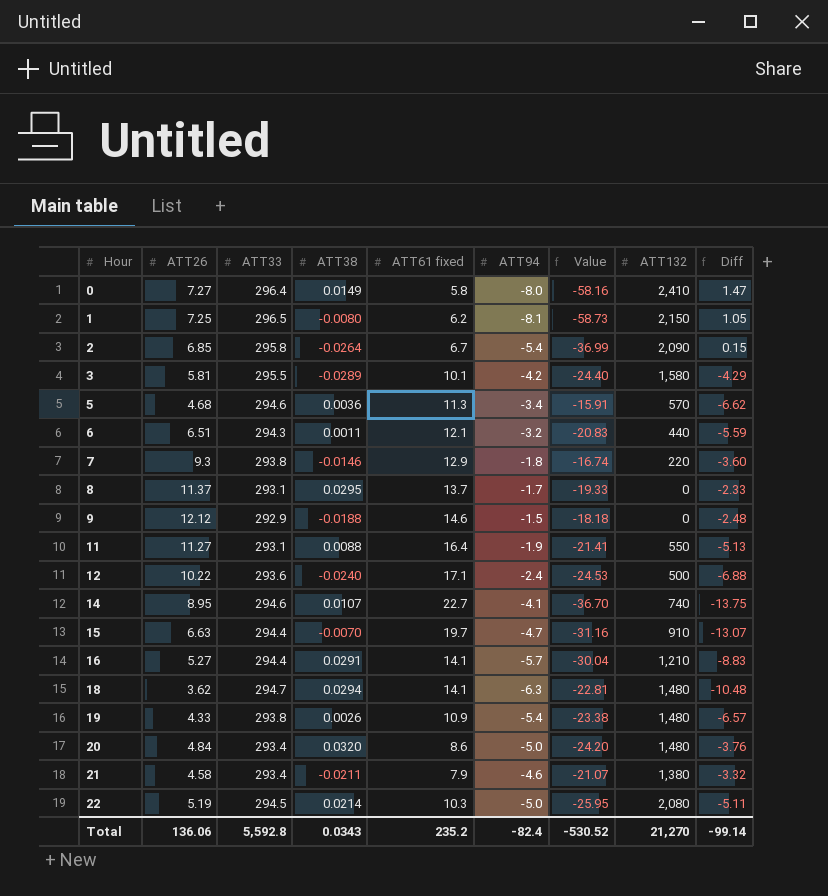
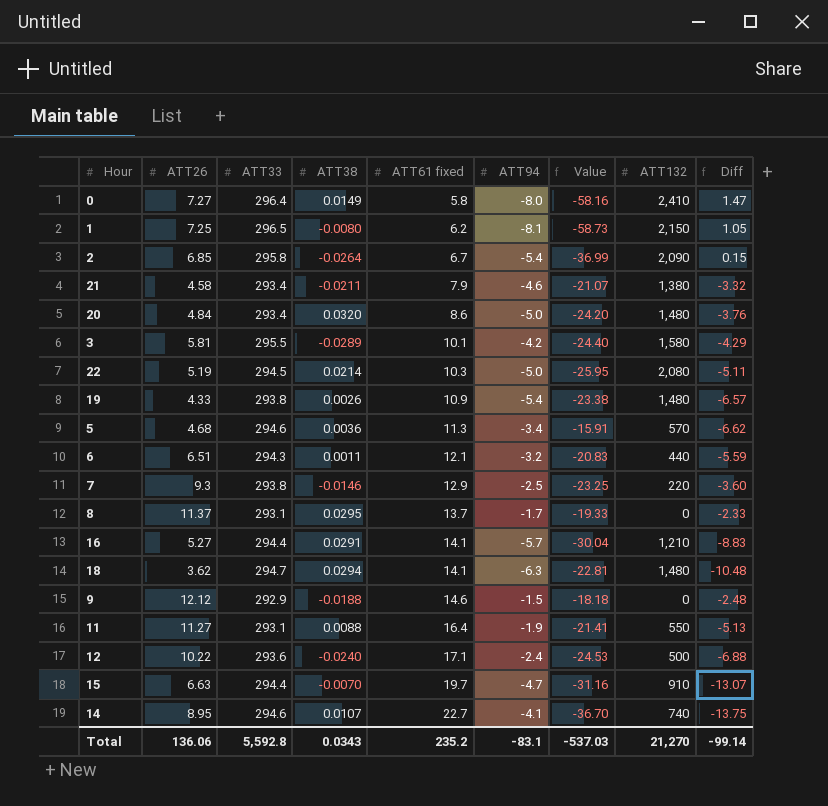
row order: Hour ascending -> ATT61 fixed ascending
7 | ATT94: -1.8 -> -2.5
7 | Value: -16.74 -> -23.25
Total | ATT94: -82.4 -> -83.1
Total | Value: -530.52 -> -537.03

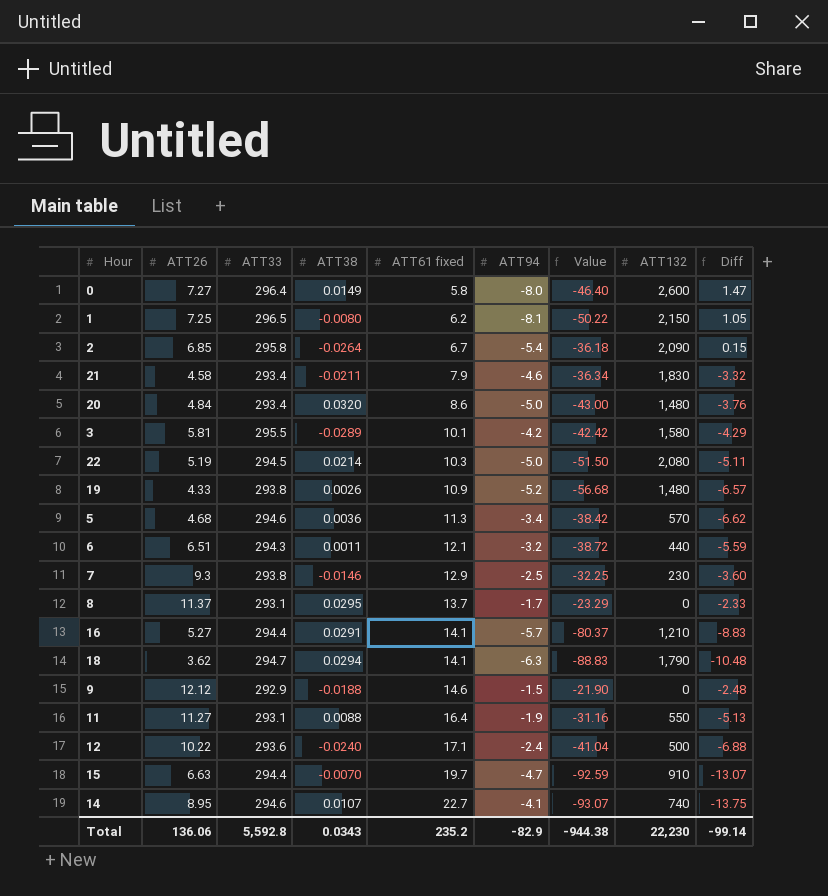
column Value | formula: [ATT26] * [ATT94] -> [ATT61 fixed] * [ATT94]
0 | ATT132: 2,410 -> 2,600
21 | ATT132: 1,380 -> 1,830
19 | ATT94: -5.4 -> -5.2
7 | ATT132: 220 -> 230
18 | ATT132: 1,480 -> 1,790
Total | ATT94: -83.1 -> -82.9
Total | Value: -537.03 -> -944.38
Total | ATT132: 21,270 -> 22,230

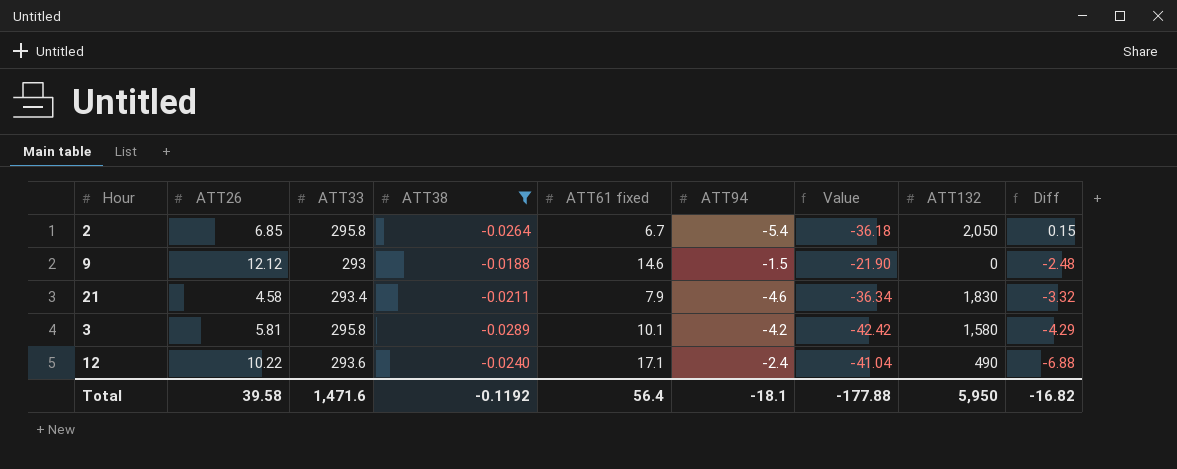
filter: none -> ATT38 <= -0.0188
row order: ATT61 fixed ascending -> Diff descending
2 | ATT132: 2,090 -> 2,050
9 | ATT33: 292.9 -> 293
3 | ATT33: 295.5 -> 295.8
12 | ATT132: 500 -> 490
Total | ATT26: 136.06 -> 39.58
Total | ATT33: 5,592.8 -> 1,471.6
Total | ATT38: 0.0343 -> -0.1192
Total | ATT61 fixed: 235.2 -> 56.4
Total | ATT94: -82.9 -> -18.1
Total | Value: -944.38 -> -177.88
Total | ATT132: 22,230 -> 5,950
Total | Diff: -99.14 -> -16.82

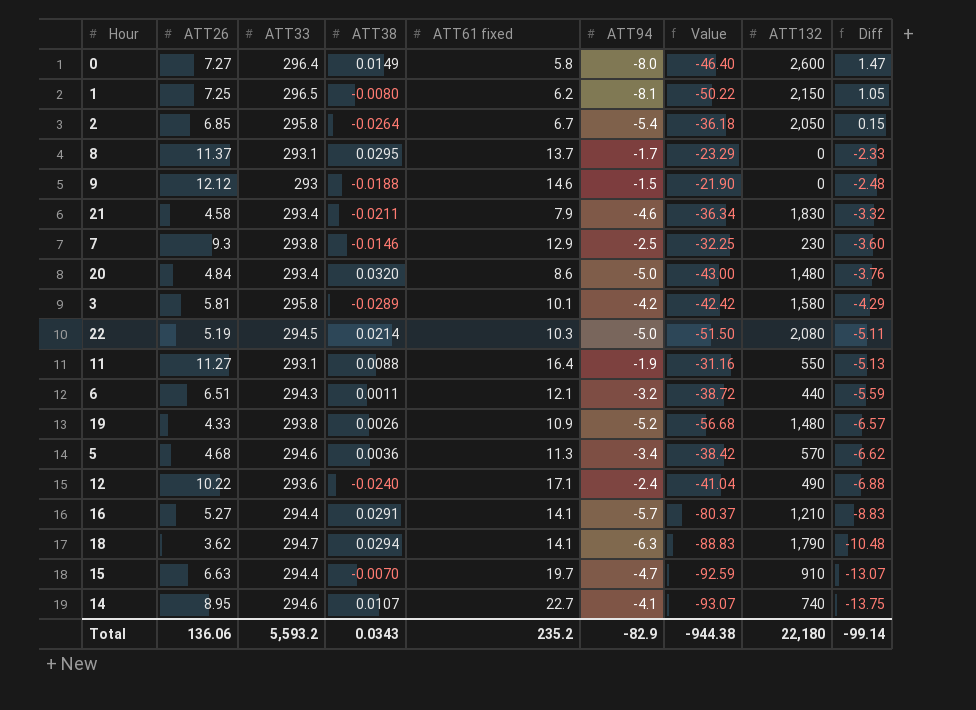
filter: ATT38 <= -0.0188 -> none
Total | ATT26: 39.58 -> 136.06
Total | ATT33: 1,471.6 -> 5,593.2
Total | ATT38: -0.1192 -> 0.0343
Total | ATT61 fixed: 56.4 -> 235.2
Total | ATT94: -18.1 -> -82.9
Total | Value: -177.88 -> -944.38
Total | ATT132: 5,950 -> 22,180
Total | Diff: -16.82 -> -99.14

